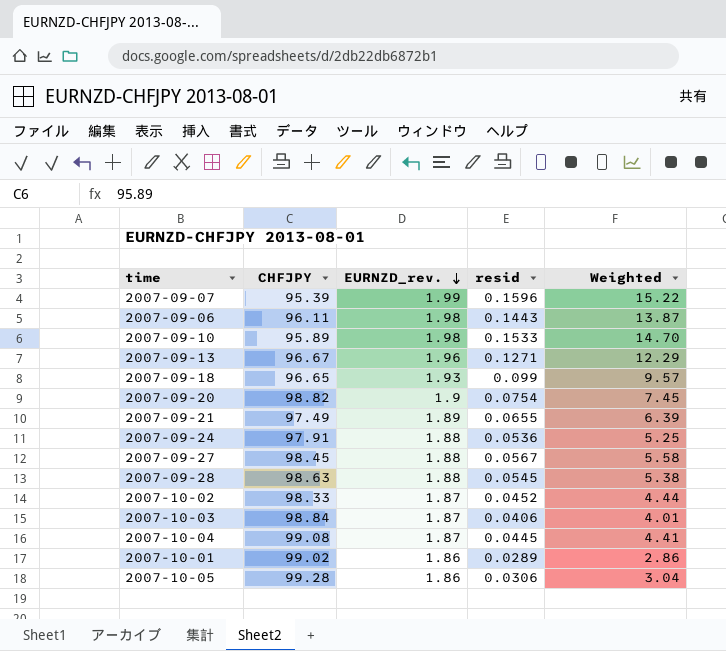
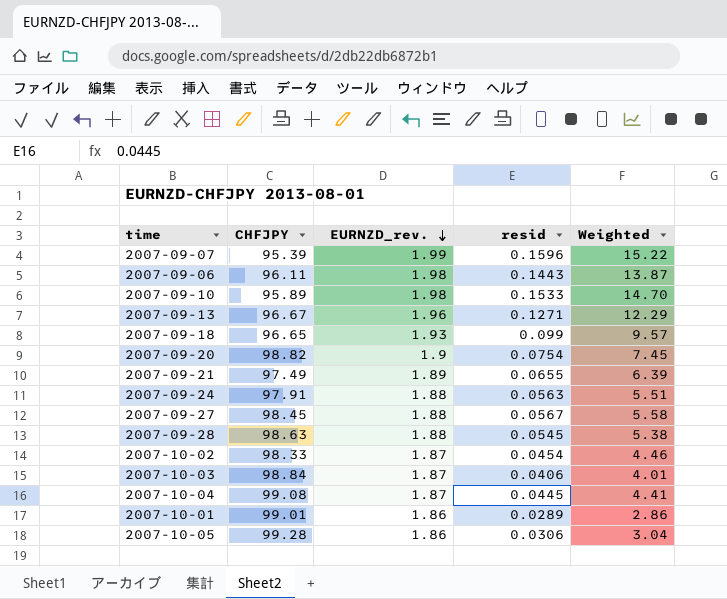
2007-09-24 | resid: 0.0536 -> 0.0563
2007-09-24 | Weighted: 5.25 -> 5.51
2007-10-02 | resid: 0.0452 -> 0.0454
2007-10-02 | Weighted: 4.44 -> 4.46
2007-10-01 | CHFJPY: 99.02 -> 99.01

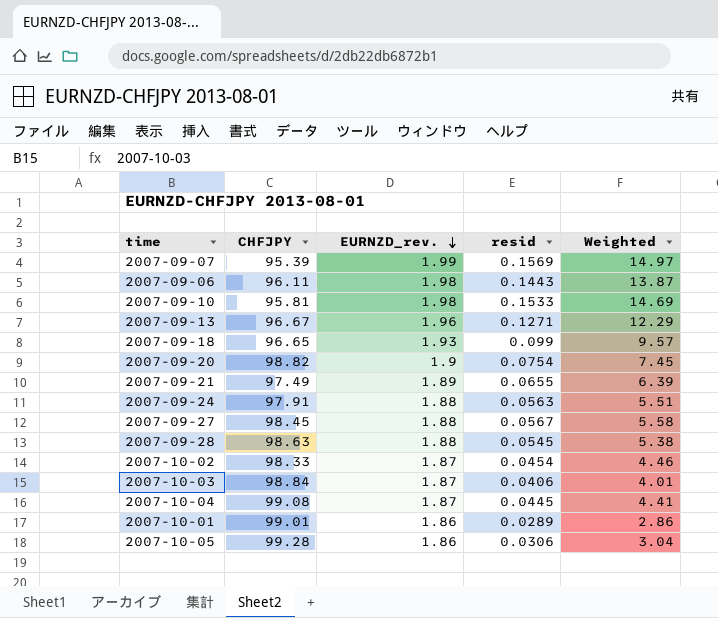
2007-09-07 | resid: 0.1596 -> 0.1569
2007-09-07 | Weighted: 15.22 -> 14.97
2007-09-10 | CHFJPY: 95.89 -> 95.81
2007-09-10 | Weighted: 14.70 -> 14.69

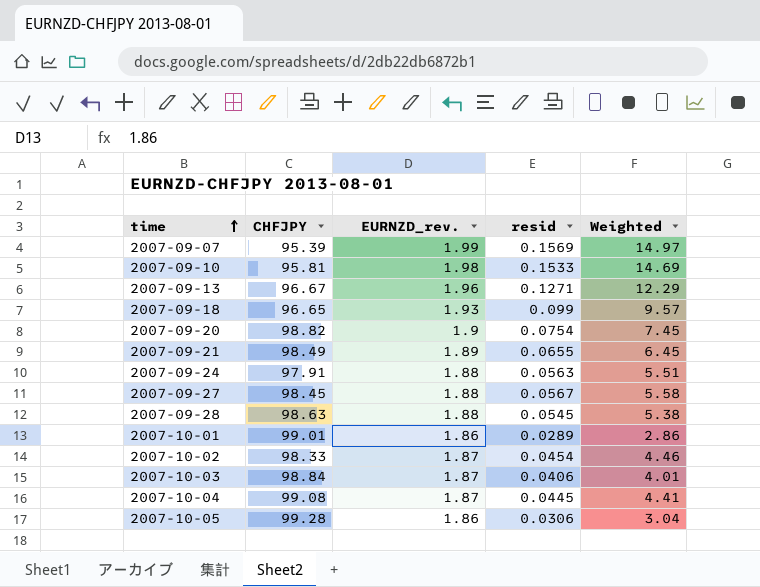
row order: EURNZD_rev. descending -> time ascending
row 2007-09-06: 96.11 | 1.98 | 0.1443 | 13.87 -> none
2007-09-21 | CHFJPY: 97.49 -> 98.49
2007-09-21 | Weighted: 6.39 -> 6.45

